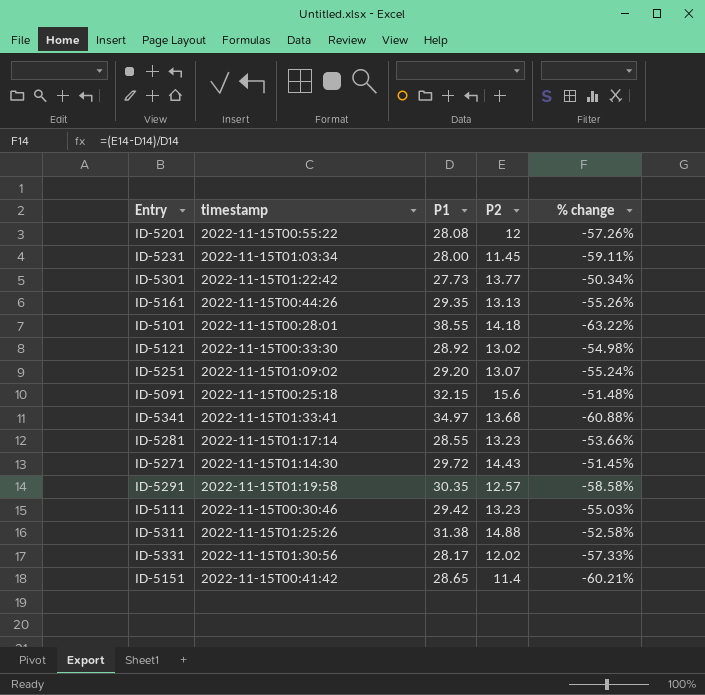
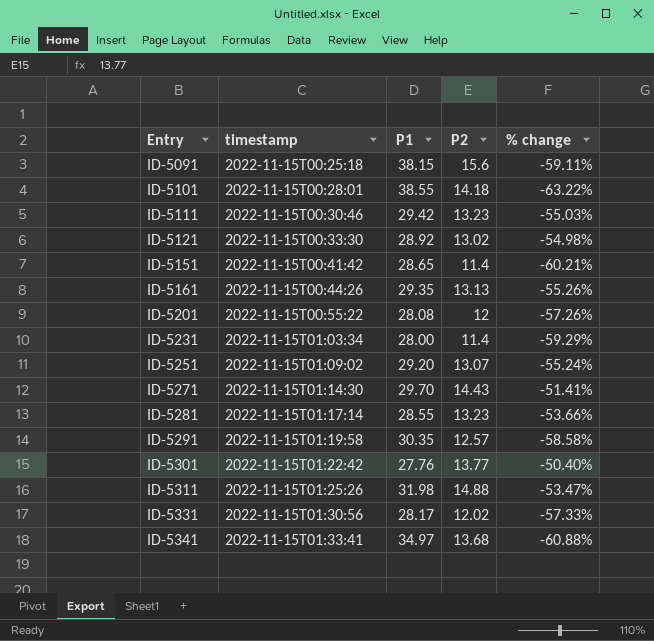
row order: none -> Entry ascending
ID-5091 | P1: 32.15 -> 38.15
ID-5091 | % change: -51.48% -> -59.11%
ID-5231 | P2: 11.45 -> 11.4
ID-5231 | % change: -59.11% -> -59.29%
ID-5271 | P1: 29.72 -> 29.70
ID-5271 | % change: -51.45% -> -51.41%
ID-5301 | P1: 27.73 -> 27.76
ID-5301 | % change: -50.34% -> -50.40%
ID-5311 | P1: 31.38 -> 31.98
ID-5311 | % change: -52.58% -> -53.47%

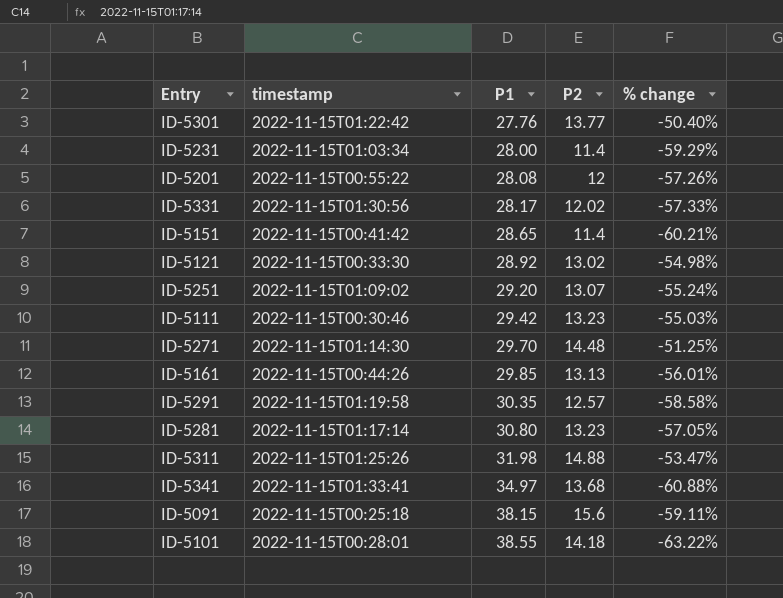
row order: Entry ascending -> P1 ascending
ID-5271 | P2: 14.43 -> 14.48
ID-5271 | % change: -51.41% -> -51.25%
ID-5161 | P1: 29.35 -> 29.85
ID-5161 | % change: -55.26% -> -56.01%
ID-5281 | P1: 28.55 -> 30.80
ID-5281 | % change: -53.66% -> -57.05%

